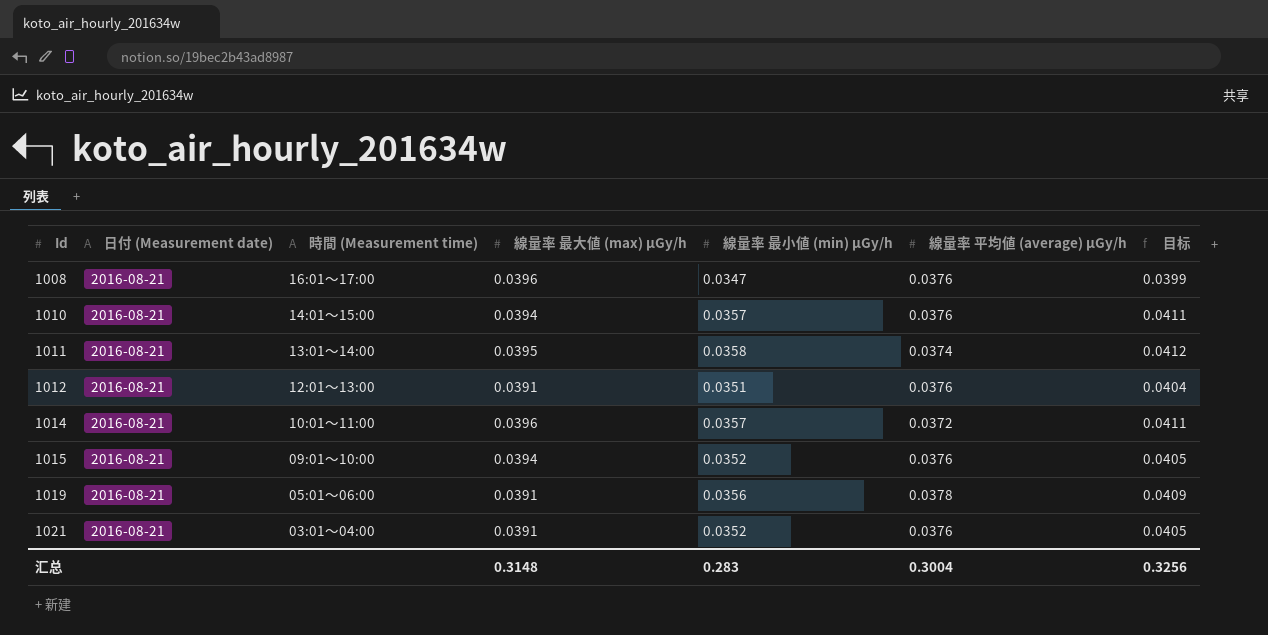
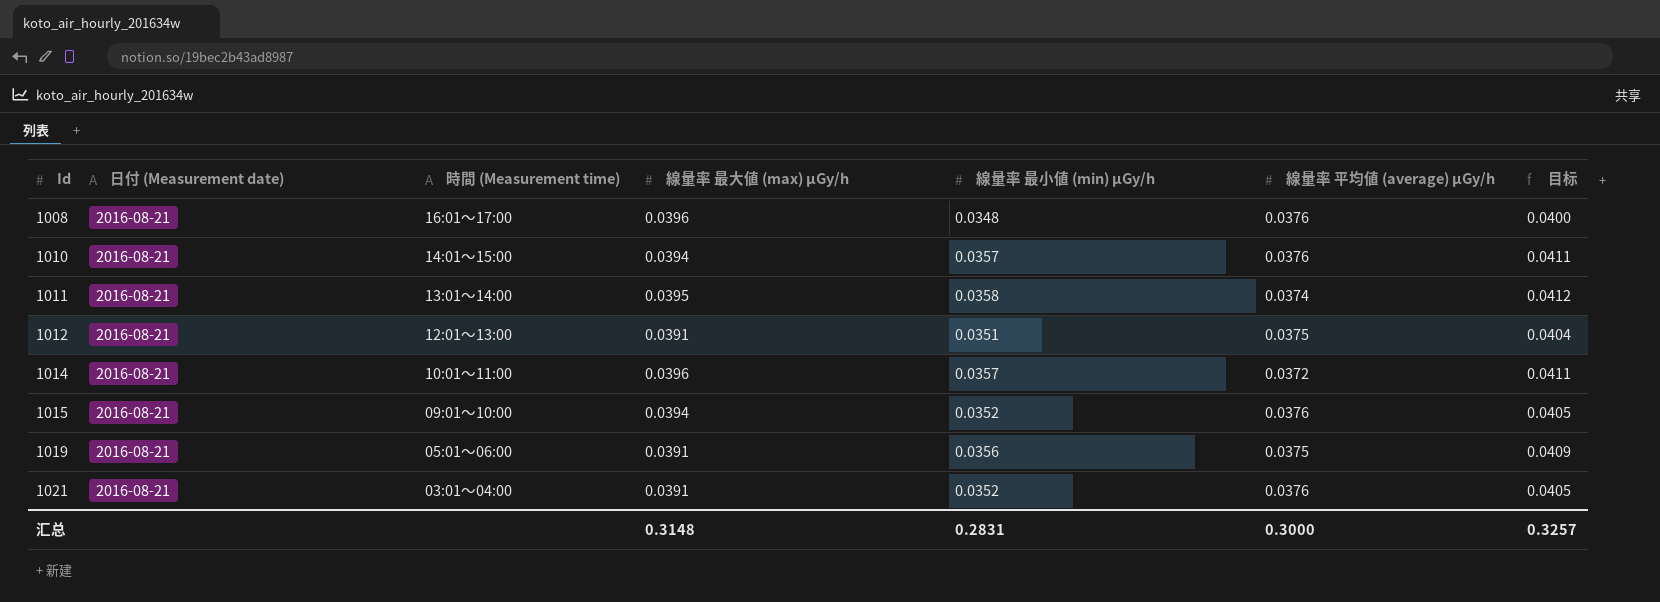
1008 | 線量率 最小値 (min) μGy/h: 0.0347 -> 0.0348
1008 | 目标: 0.0399 -> 0.0400
1012 | 線量率 平均値 (average) μGy/h: 0.0376 -> 0.0375
1019 | 線量率 平均値 (average) μGy/h: 0.0378 -> 0.0375
汇总 | 線量率 最小値 (min) μGy/h: 0.283 -> 0.2831
汇总 | 線量率 平均値 (average) μGy/h: 0.3004 -> 0.3000
汇总 | 目标: 0.3256 -> 0.3257

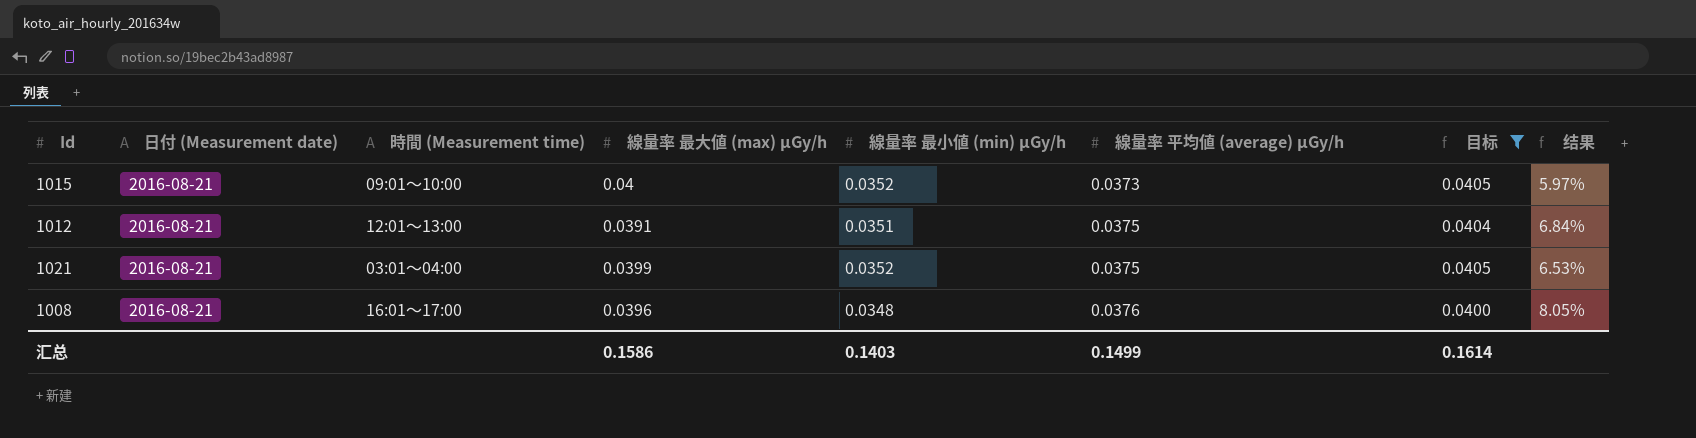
filter: none -> 目标 <= 0.0405
row order: Id ascending -> 線量率 平均値 (average) μGy/h ascending
column 结果 | formula: none -> ([線量率 平均値 (average) μGy/h] - [線量率 最小値 (min) μGy/h]) / [線量率 最小値 (min) μGy/h]
1015 | 線量率 最大値 (max) μGy/h: 0.0394 -> 0.04
1015 | 線量率 平均値 (average) μGy/h: 0.0376 -> 0.0373
1021 | 線量率 最大値 (max) μGy/h: 0.0391 -> 0.0399
1021 | 線量率 平均値 (average) μGy/h: 0.0376 -> 0.0375
汇总 | 線量率 最大値 (max) μGy/h: 0.3148 -> 0.1586
汇总 | 線量率 最小値 (min) μGy/h: 0.2831 -> 0.1403
汇总 | 線量率 平均値 (average) μGy/h: 0.3000 -> 0.1499
汇总 | 目标: 0.3257 -> 0.1614

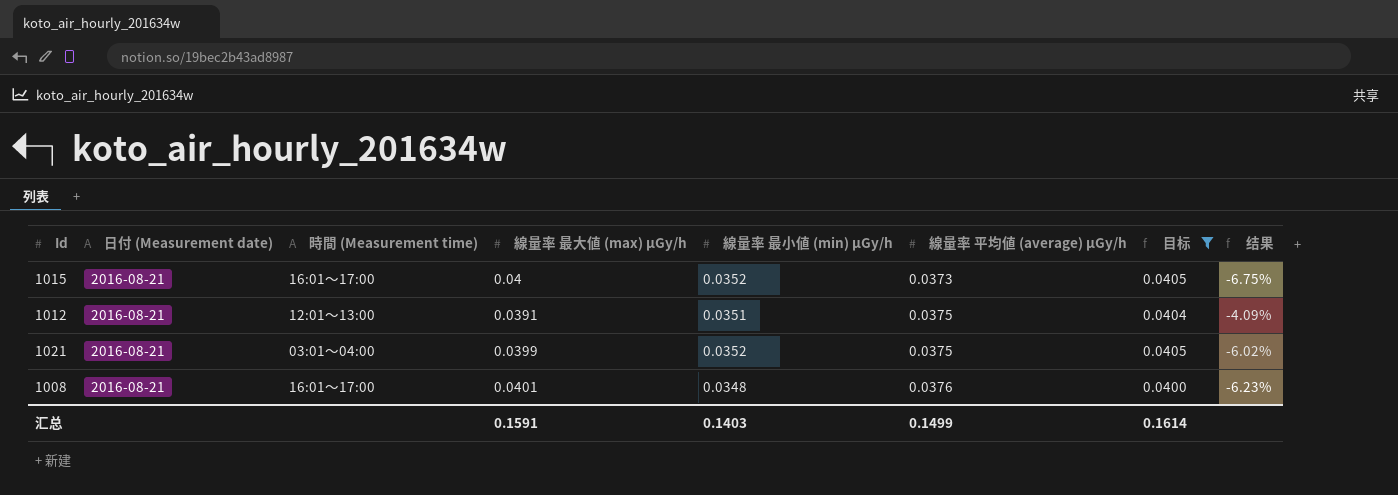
column 结果 | formula: ([線量率 平均値 (average) μGy/h] - [線量率 最小値 (min) μGy/h]) / [線量率 最小値 (min) μGy/h] -> ([線量率 平均値 (average) μGy/h] - [線量率 最大値 (max) μGy/h]) / [線量率 最大値 (max) μGy/h]
1015 | 時間 (Measurement time): 09:01～10:00 -> 16:01～17:00
1008 | 線量率 最大値 (max) μGy/h: 0.0396 -> 0.0401
汇总 | 線量率 最大値 (max) μGy/h: 0.1586 -> 0.1591

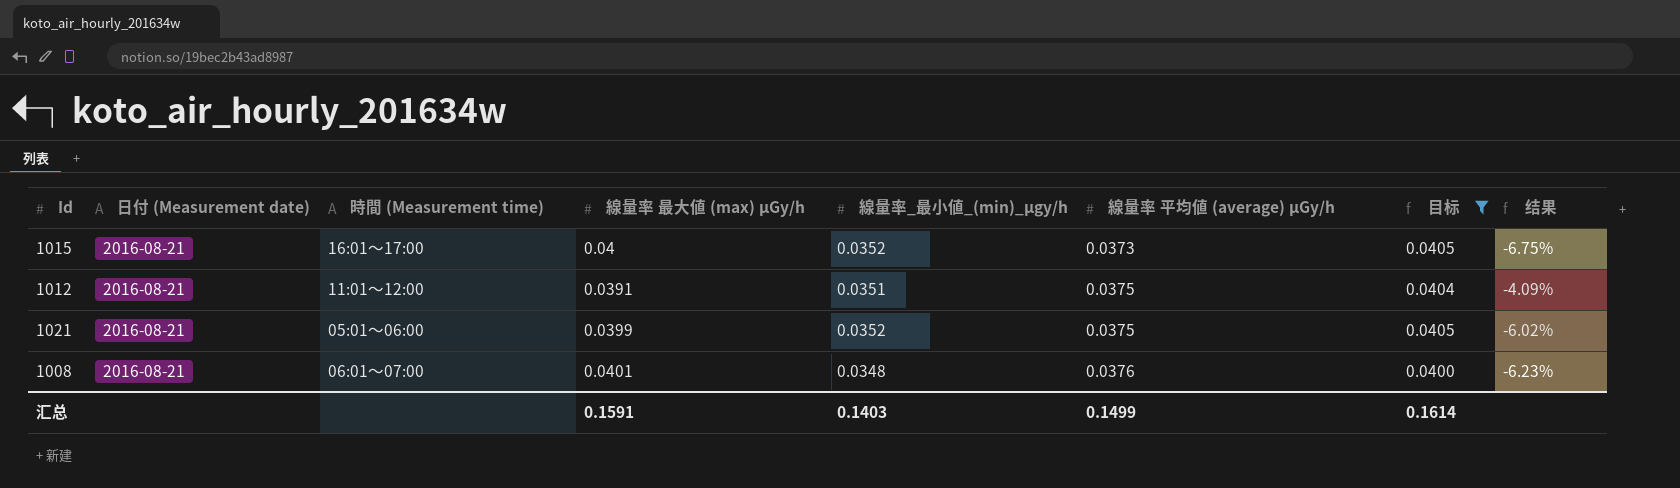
column name: 線量率 最小値 (min) μGy/h -> 線量率_最小値_(min)_μgy/h
1012 | 時間 (Measurement time): 12:01～13:00 -> 11:01～12:00
1021 | 時間 (Measurement time): 03:01～04:00 -> 05:01～06:00
1008 | 時間 (Measurement time): 16:01～17:00 -> 06:01～07:00

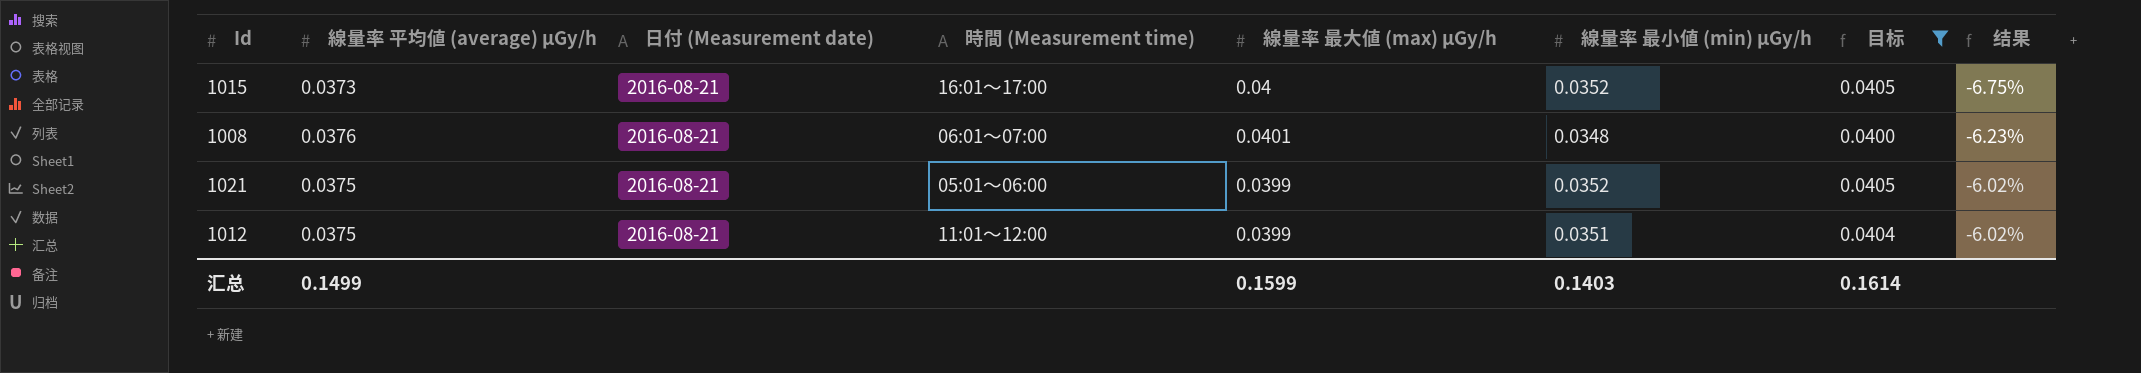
row order: 線量率 平均値 (average) μGy/h ascending -> 结果 ascending
column 線量率 平均値 (average) μGy/h | position: 6 -> 2
column name: 線量率_最小値_(min)_μgy/h -> 線量率 最小値 (min) μGy/h
1012 | 線量率 最大値 (max) μGy/h: 0.0391 -> 0.0399
1012 | 结果: -4.09% -> -6.02%
汇总 | 線量率 最大値 (max) μGy/h: 0.1591 -> 0.1599

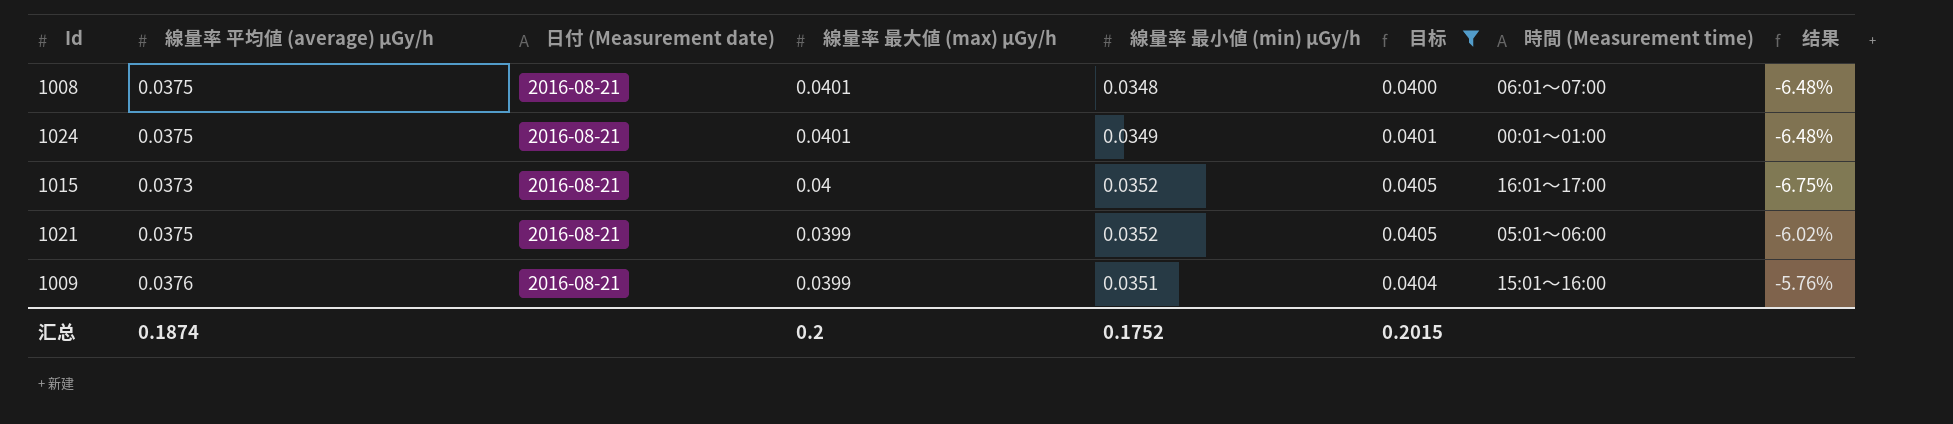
row order: 结果 ascending -> 線量率 最大値 (max) μGy/h descending
column 時間 (Measurement time) | position: 4 -> 7
row 1012: 0.0375 | 2016-08-21 | 11:01～12:00 | 0.0399 | 0.0351 | 0.0404 | -6.02% -> none
1008 | 線量率 平均値 (average) μGy/h: 0.0376 -> 0.0375
1008 | 结果: -6.23% -> -6.48%
row 1024: none -> 0.0375 | 2016-08-21 | 0.0401 | 0.0349 | 0.0401 | 00:01～01:00 | -6.48%
row 1009: none -> 0.0376 | 2016-08-21 | 0.0399 | 0.0351 | 0.0404 | 15:01～16:00 | -5.76%
汇总 | 線量率 平均値 (average) μGy/h: 0.1499 -> 0.1874
汇总 | 線量率 最大値 (max) μGy/h: 0.1599 -> 0.2
汇总 | 線量率 最小値 (min) μGy/h: 0.1403 -> 0.1752
汇总 | 目标: 0.1614 -> 0.2015

